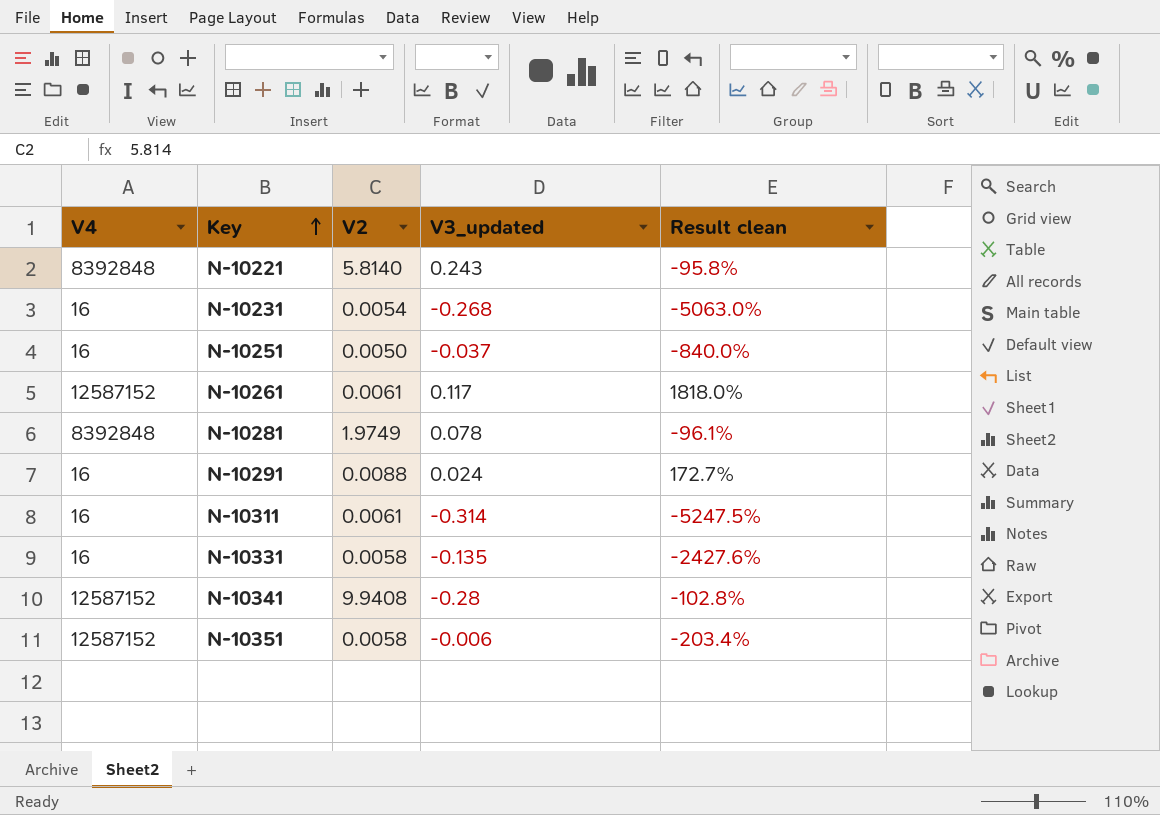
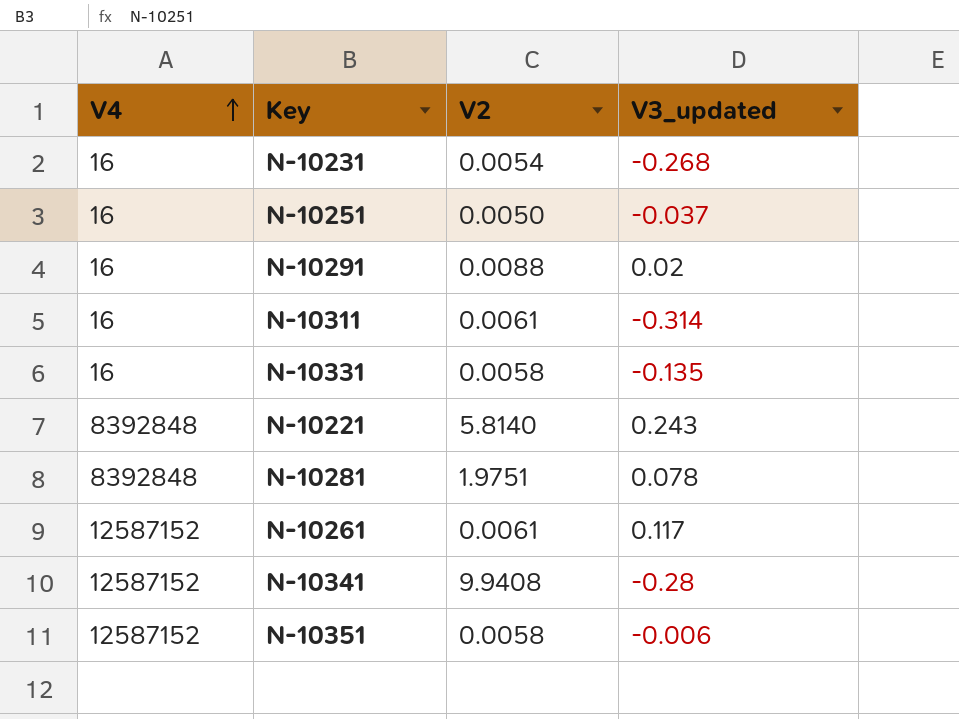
row order: Key ascending -> V4 ascending
column Result clean | formula: ([V3_updated] - [V2]) / [V2] -> none
N-10291 | V3_updated: 0.024 -> 0.02
N-10281 | V2: 1.9749 -> 1.9751

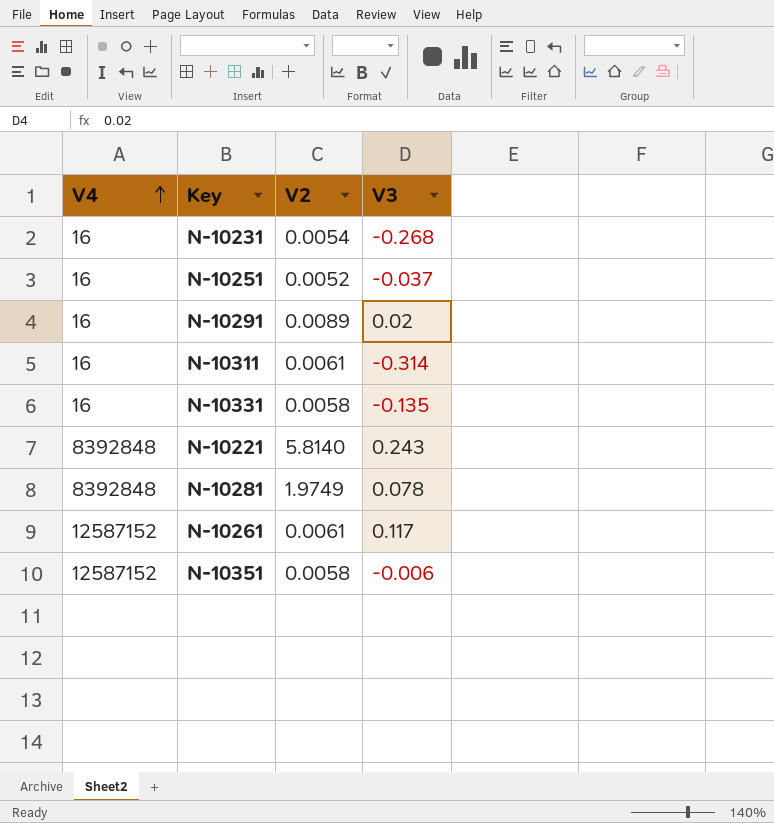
column name: V3_updated -> V3
row N-10341: 12587152 | 9.9408 | -0.28 -> none
N-10251 | V2: 0.0050 -> 0.0052
N-10291 | V2: 0.0088 -> 0.0089
N-10281 | V2: 1.9751 -> 1.9749

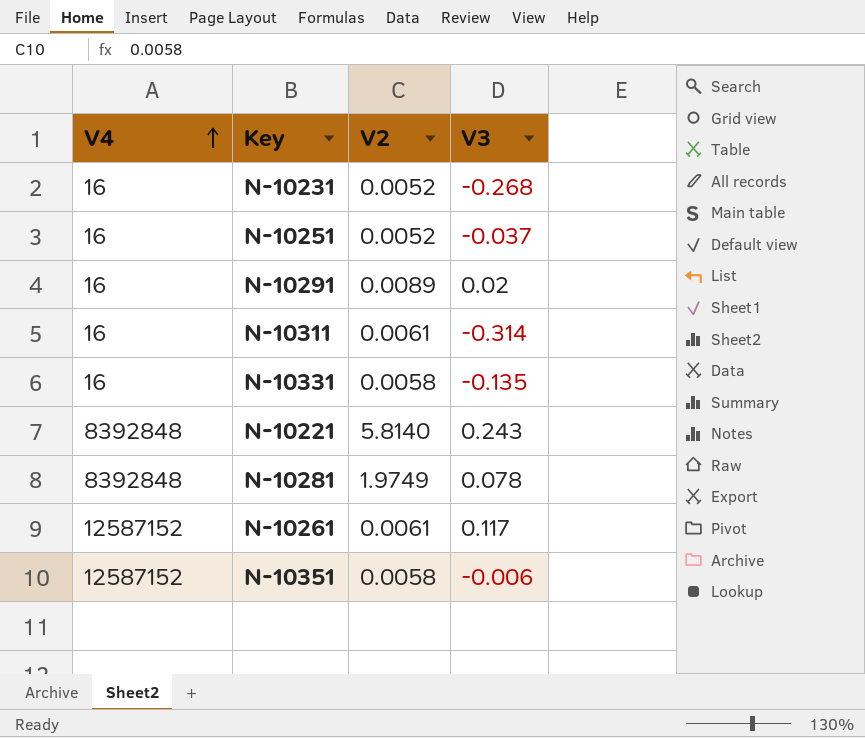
N-10231 | V2: 0.0054 -> 0.0052

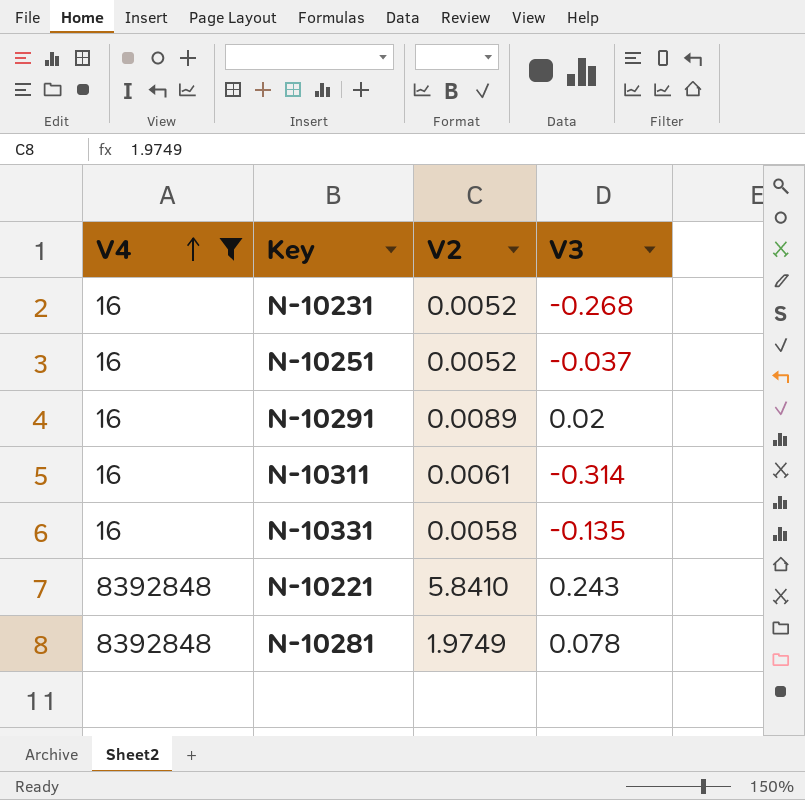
filter: none -> V4 != 12587152
N-10221 | V2: 5.8140 -> 5.8410

